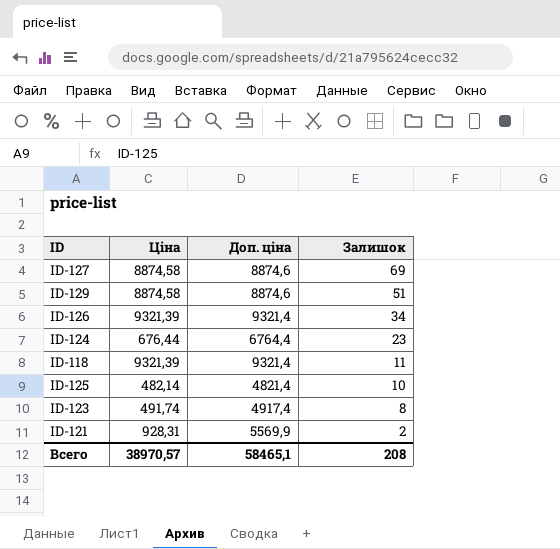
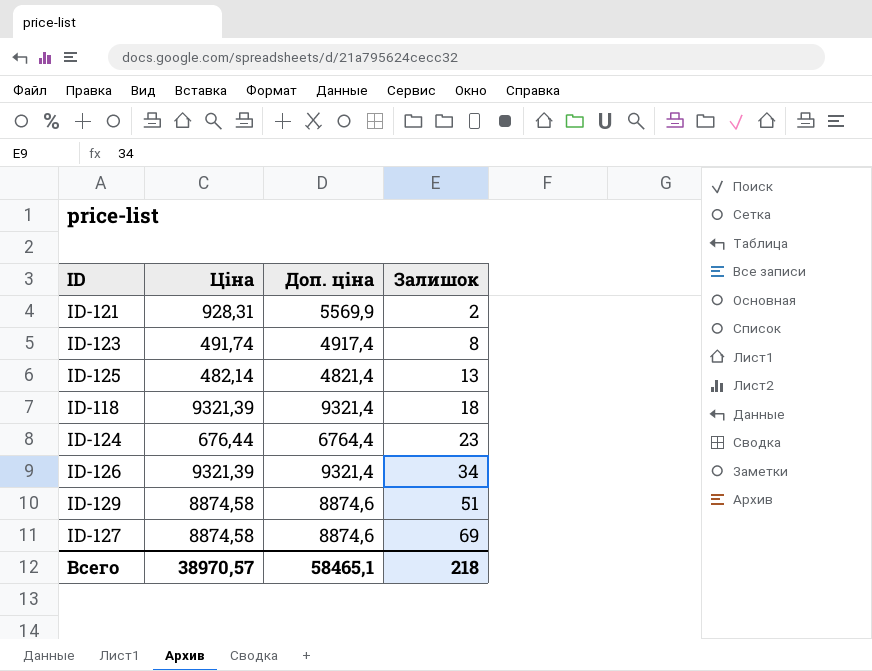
row order: Залишок descending -> Залишок ascending
ID-125 | Залишок: 10 -> 13
ID-118 | Залишок: 11 -> 18
Всего | Залишок: 208 -> 218

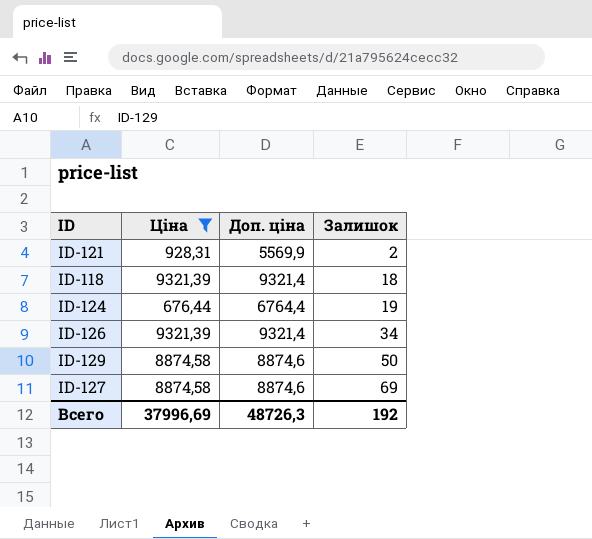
filter: none -> Ціна >= 676,44
ID-124 | Залишок: 23 -> 19
ID-129 | Залишок: 51 -> 50
Всего | Ціна: 38970,57 -> 37996,69
Всего | Доп. ціна: 58465,1 -> 48726,3
Всего | Залишок: 218 -> 192

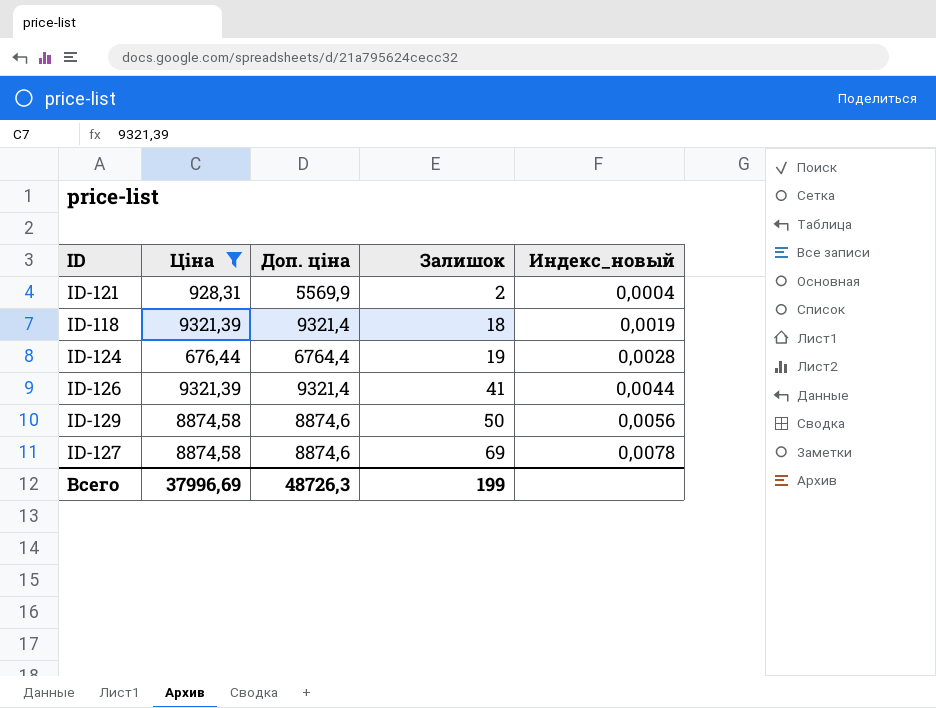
column Индекс_новый | formula: none -> [Залишок] / [Доп. ціна]
ID-126 | Залишок: 34 -> 41
Всего | Залишок: 192 -> 199

